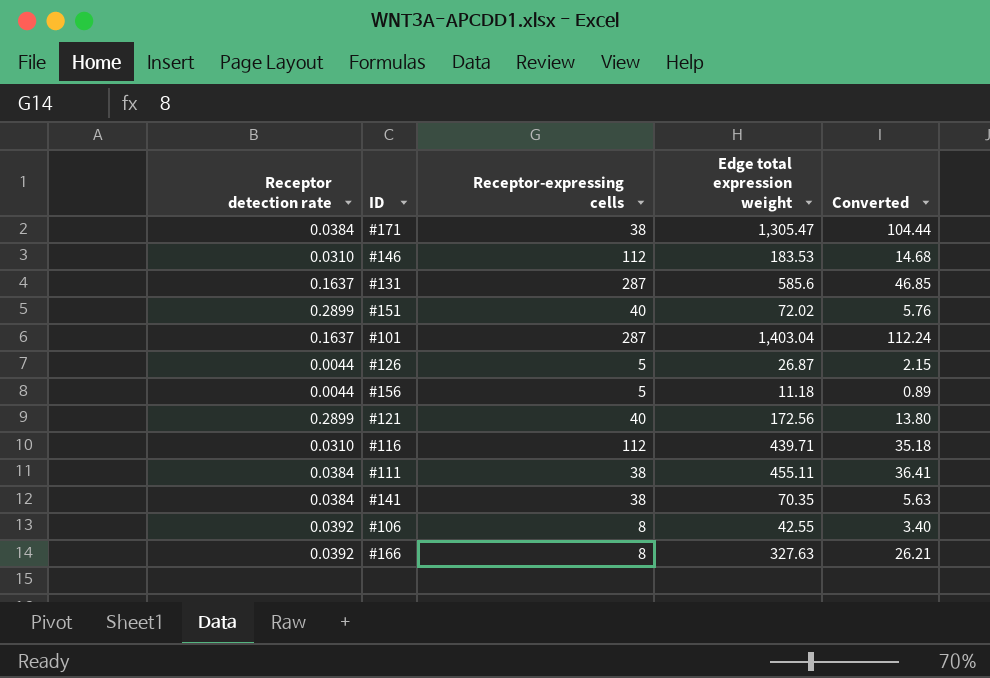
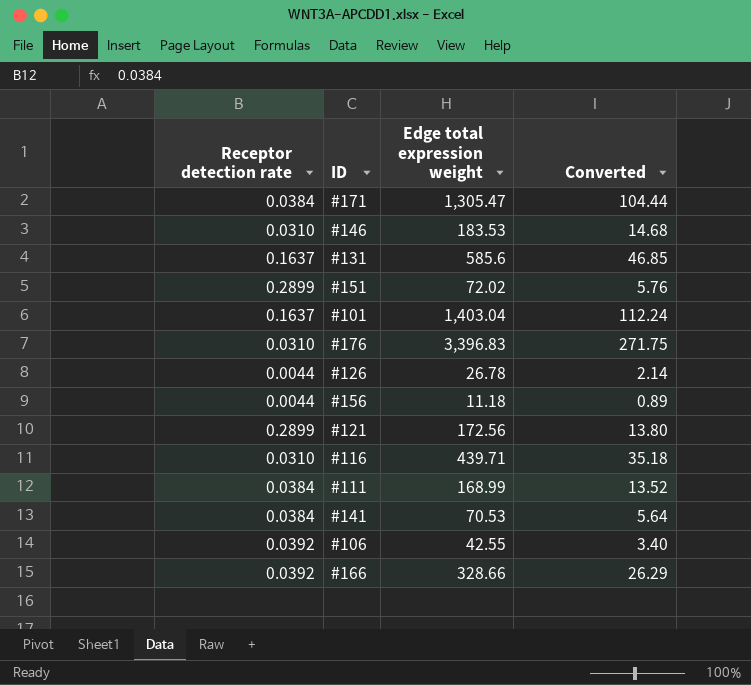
column Receptor-expressing cells | position: 3 -> none
row #176: none -> 0.0310 | 3,396.83 | 271.75
#126 | Edge total expression weight: 26.87 -> 26.78
#126 | Converted: 2.15 -> 2.14
#111 | Edge total expression weight: 455.11 -> 168.99
#111 | Converted: 36.41 -> 13.52
#141 | Edge total expression weight: 70.35 -> 70.53
#141 | Converted: 5.63 -> 5.64
#166 | Edge total expression weight: 327.63 -> 328.66
#166 | Converted: 26.21 -> 26.29

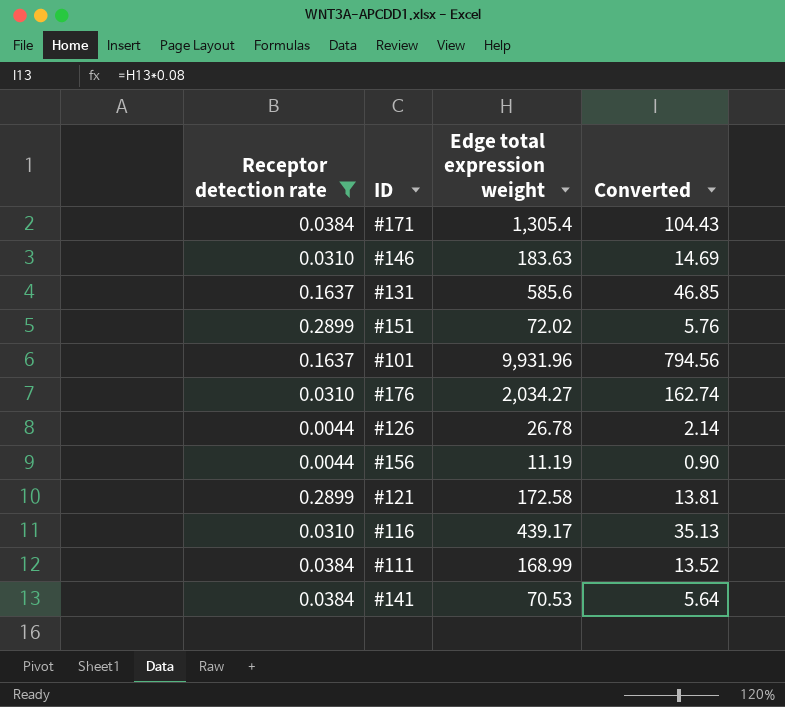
filter: none -> Receptor detection rate != 0.0392
#171 | Edge total expression weight: 1,305.47 -> 1,305.4
#171 | Converted: 104.44 -> 104.43
#146 | Edge total expression weight: 183.53 -> 183.63
#146 | Converted: 14.68 -> 14.69
#101 | Edge total expression weight: 1,403.04 -> 9,931.96
#101 | Converted: 112.24 -> 794.56
#176 | Edge total expression weight: 3,396.83 -> 2,034.27
#176 | Converted: 271.75 -> 162.74
#156 | Edge total expression weight: 11.18 -> 11.19
#156 | Converted: 0.89 -> 0.90
#121 | Edge total expression weight: 172.56 -> 172.58
#121 | Converted: 13.80 -> 13.81
#116 | Edge total expression weight: 439.71 -> 439.17
#116 | Converted: 35.18 -> 35.13

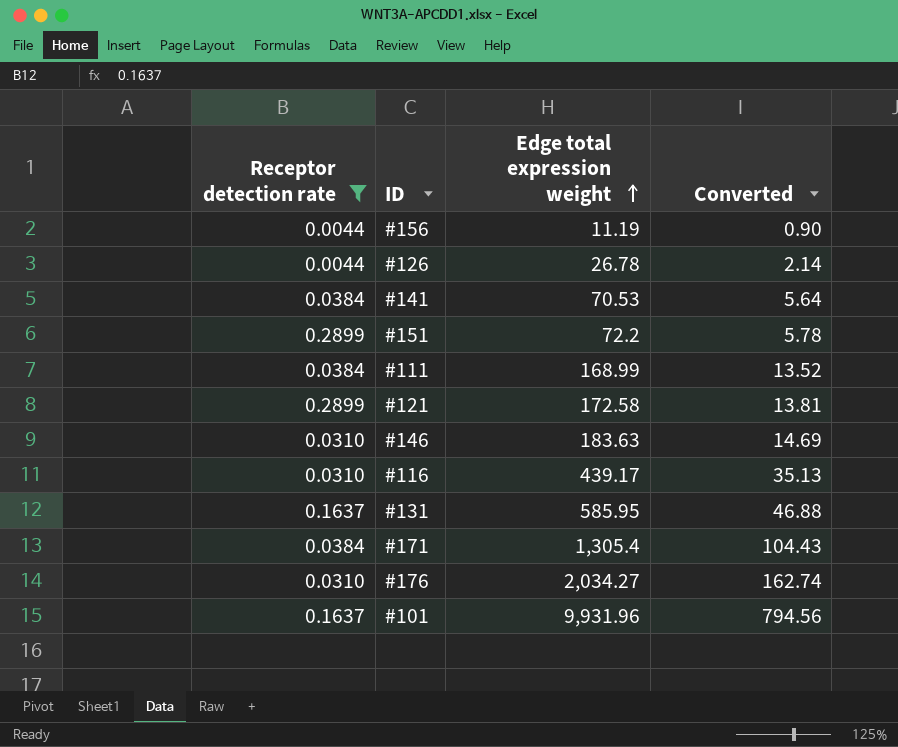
row order: none -> Edge total expression weight ascending
#151 | Edge total expression weight: 72.02 -> 72.2
#151 | Converted: 5.76 -> 5.78
#131 | Edge total expression weight: 585.6 -> 585.95
#131 | Converted: 46.85 -> 46.88

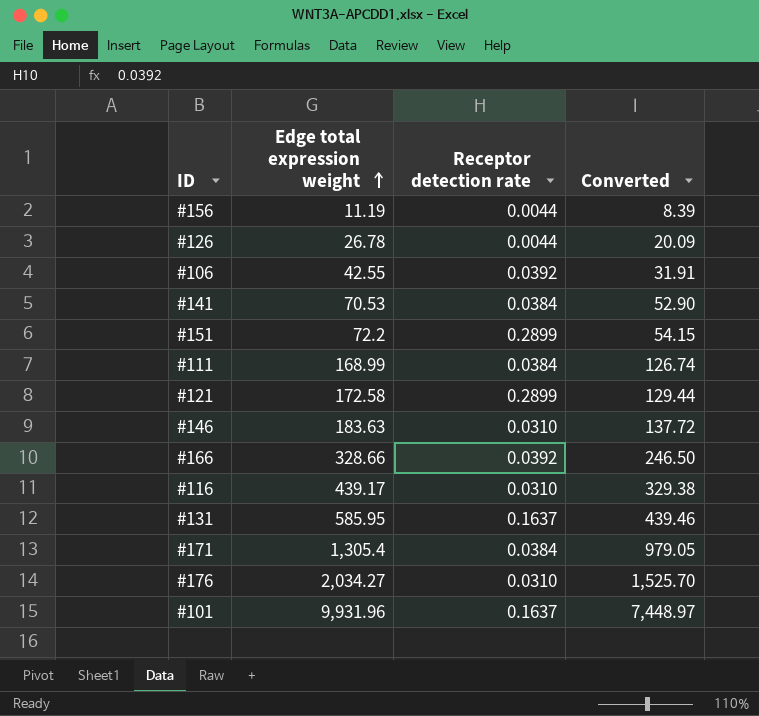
filter: Receptor detection rate != 0.0392 -> none
column Receptor detection rate | position: 1 -> 3
column Converted | formula: [Edge total expression weight] * 0.08 -> [Edge total expression weight] * 0.75

